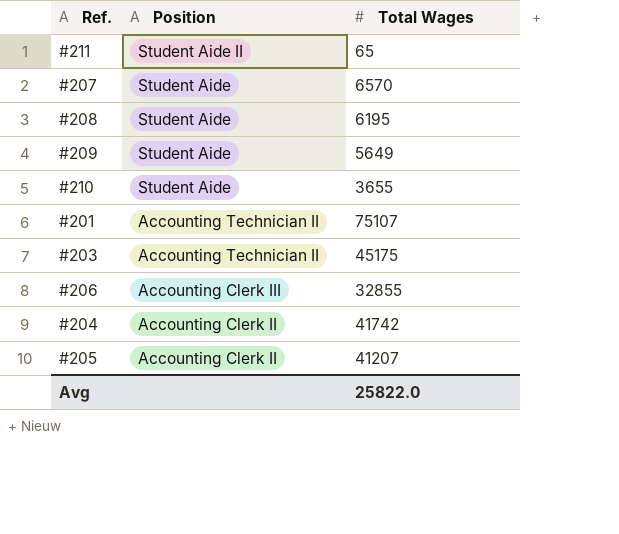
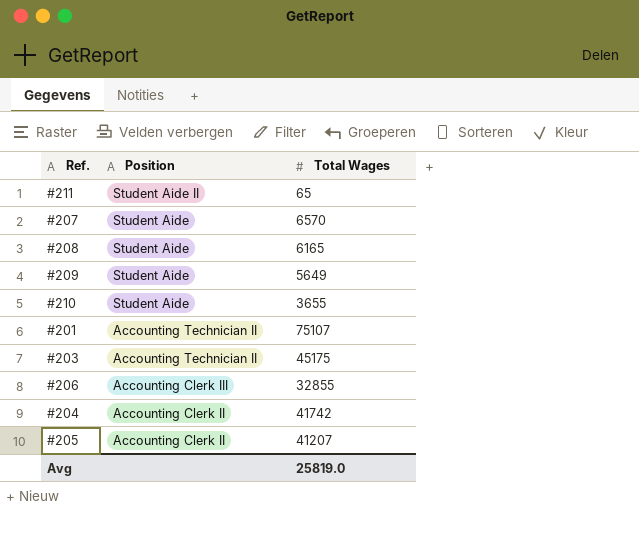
#208 | Total Wages: 6195 -> 6165
Avg | Total Wages: 25822.0 -> 25819.0

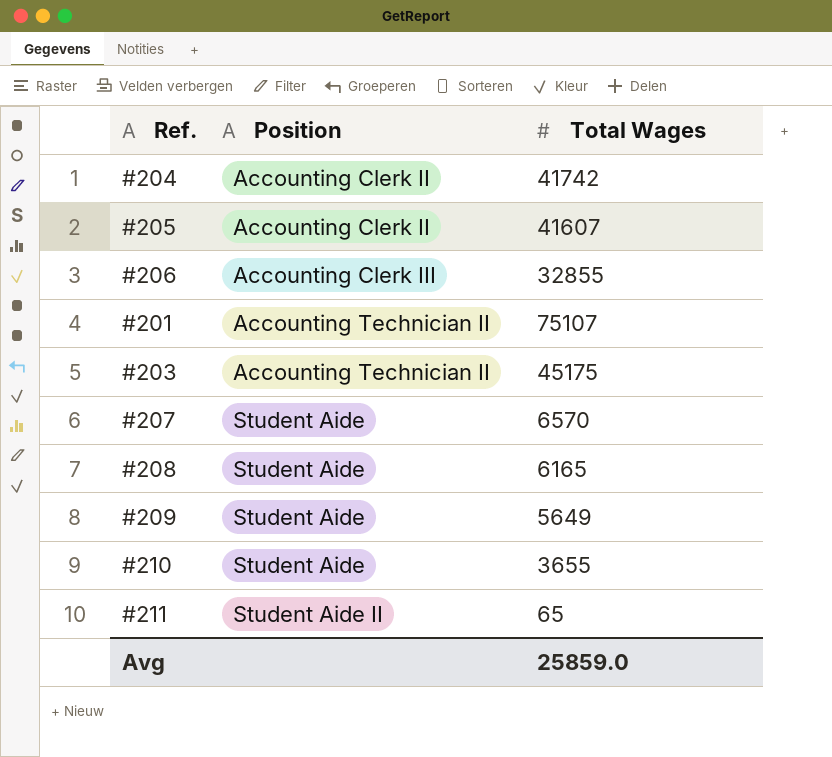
row order: Position descending -> Position ascending
#205 | Total Wages: 41207 -> 41607
Avg | Total Wages: 25819.0 -> 25859.0

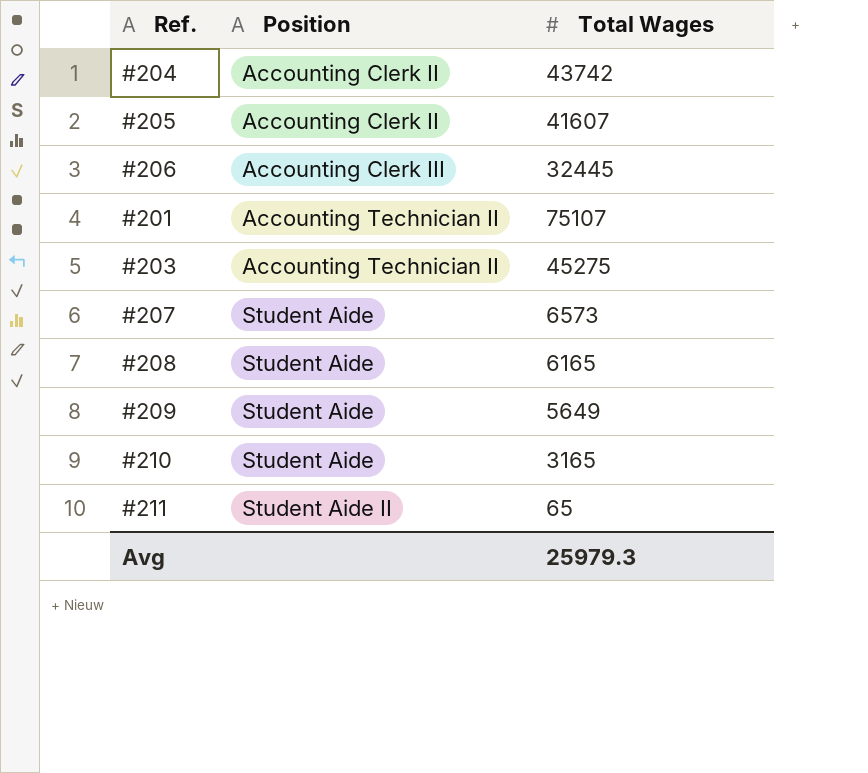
#204 | Total Wages: 41742 -> 43742
#206 | Total Wages: 32855 -> 32445
#203 | Total Wages: 45175 -> 45275
#207 | Total Wages: 6570 -> 6573
#210 | Total Wages: 3655 -> 3165
Avg | Total Wages: 25859.0 -> 25979.3

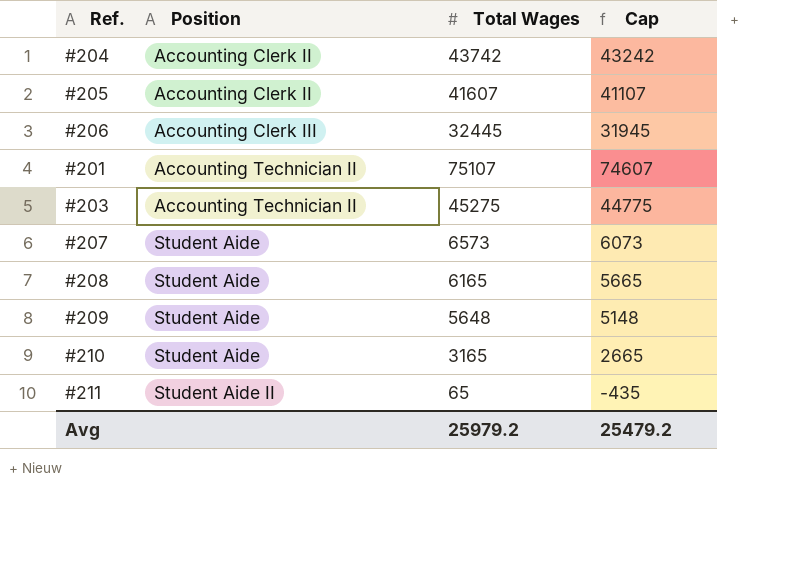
column Cap | formula: none -> [Total Wages] - 500
#209 | Total Wages: 5649 -> 5648
Avg | Total Wages: 25979.3 -> 25979.2

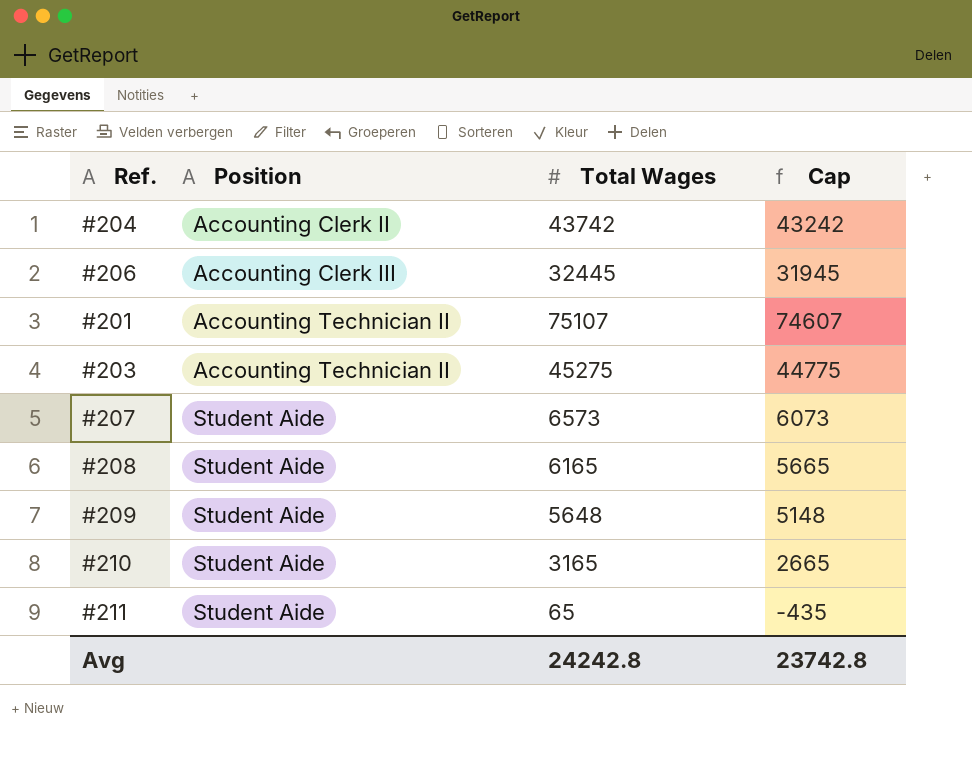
row #205: Accounting Clerk II | 41607 | 41107 -> none
#211 | Position: Student Aide II -> Student Aide
Avg | Total Wages: 25979.2 -> 24242.8
Avg | Cap: 25479.2 -> 23742.8

